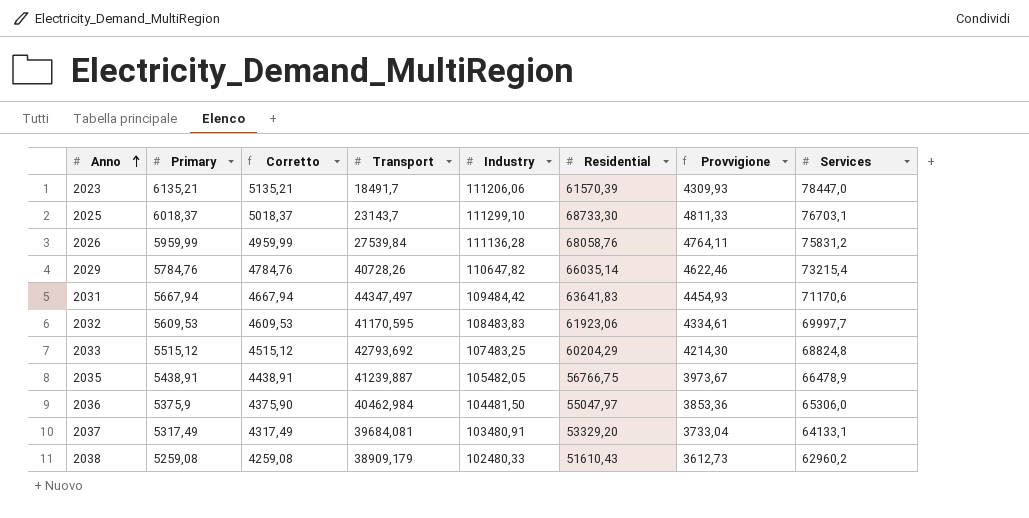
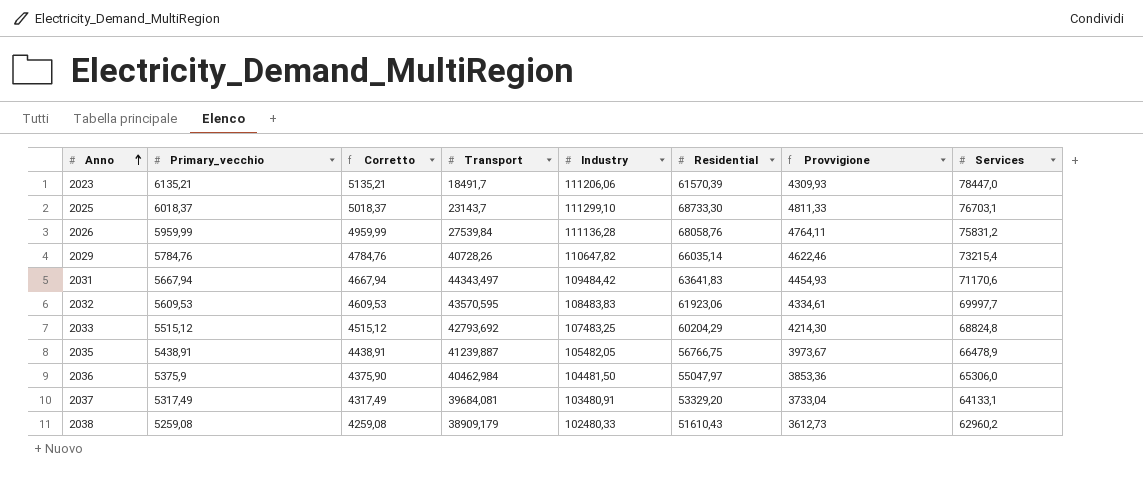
column name: Primary -> Primary_vecchio
2031 | Transport: 44347,497 -> 44343,497
2032 | Transport: 41170,595 -> 43570,595

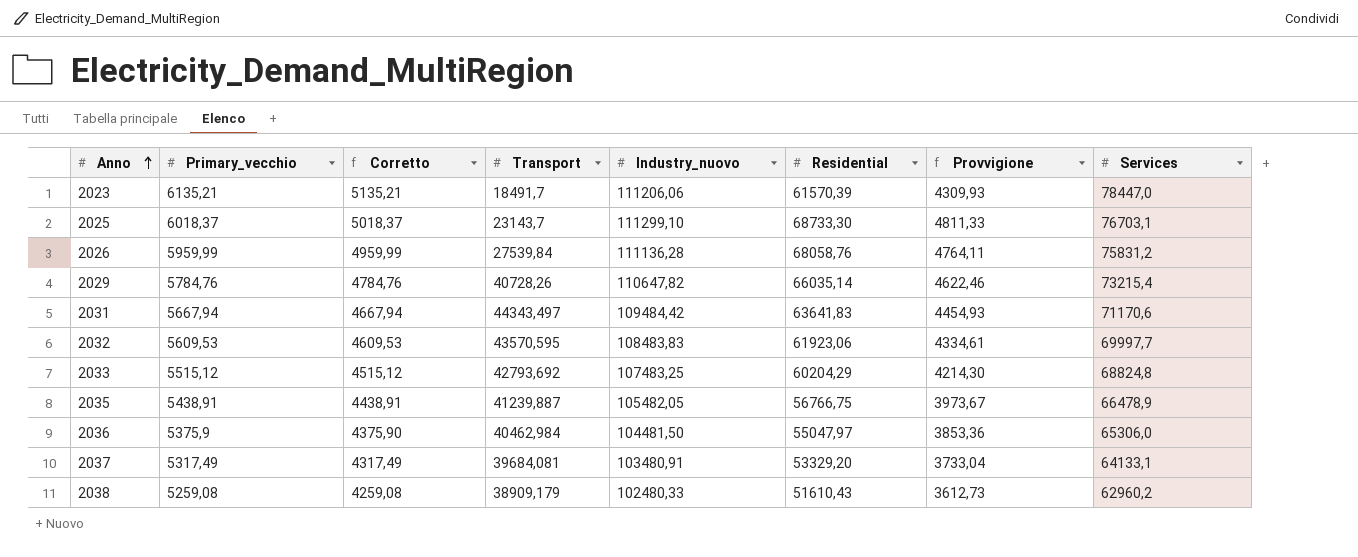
column name: Industry -> Industry_nuovo

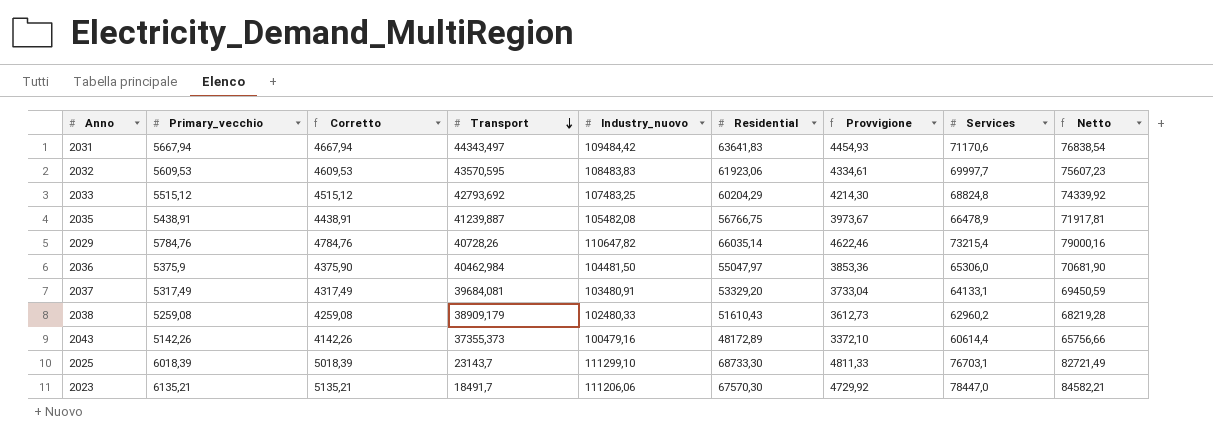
row order: Anno ascending -> Transport descending
column Netto | formula: none -> [Primary_vecchio] + [Services]
row 2026: 5959,99 | 4959,99 | 27539,84 | 111136,28 | 68058,76 | 4764,11 | 75831,2 -> none
2035 | Industry_nuovo: 105482,05 -> 105482,08
row 2043: none -> 5142,26 | 4142,26 | 37355,373 | 100479,16 | 48172,89 | 3372,10 | 60614,4 | 65756,66
2025 | Primary_vecchio: 6018,37 -> 6018,39
2025 | Corretto: 5018,37 -> 5018,39
2023 | Residential: 61570,39 -> 67570,30
2023 | Provvigione: 4309,93 -> 4729,92

